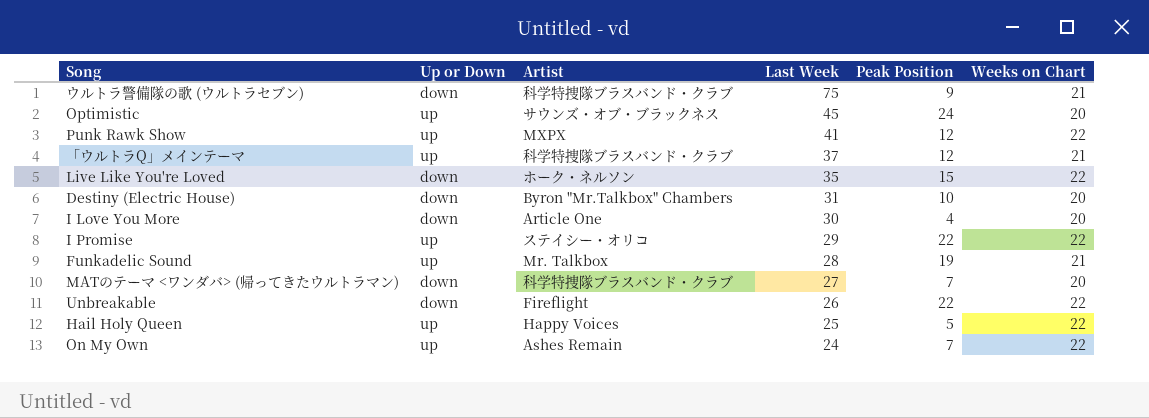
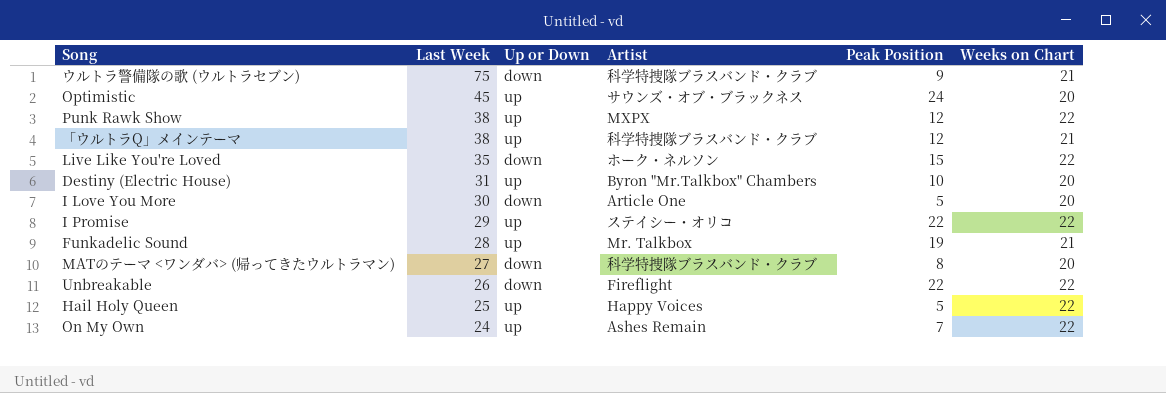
column Last Week | position: 4 -> 2
Punk Rawk Show | Last Week: 41 -> 38
「ウルトラQ」メインテーマ | Last Week: 37 -> 38
Destiny (Electric House) | Up or Down: down -> up
I Love You More | Peak Position: 4 -> 5
MATのテーマ <ワンダバ> (帰ってきたウルトラマン) | Peak Position: 7 -> 8

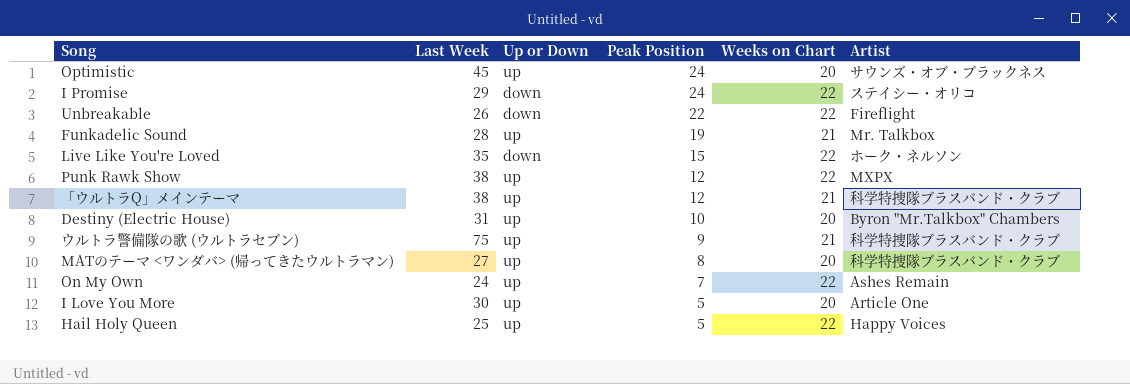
row order: Last Week descending -> Peak Position descending
column Artist | position: 4 -> 6
I Promise | Up or Down: up -> down
I Promise | Peak Position: 22 -> 24
ウルトラ警備隊の歌 (ウルトラセブン) | Up or Down: down -> up
MATのテーマ <ワンダバ> (帰ってきたウルトラマン) | Up or Down: down -> up
I Love You More | Up or Down: down -> up

